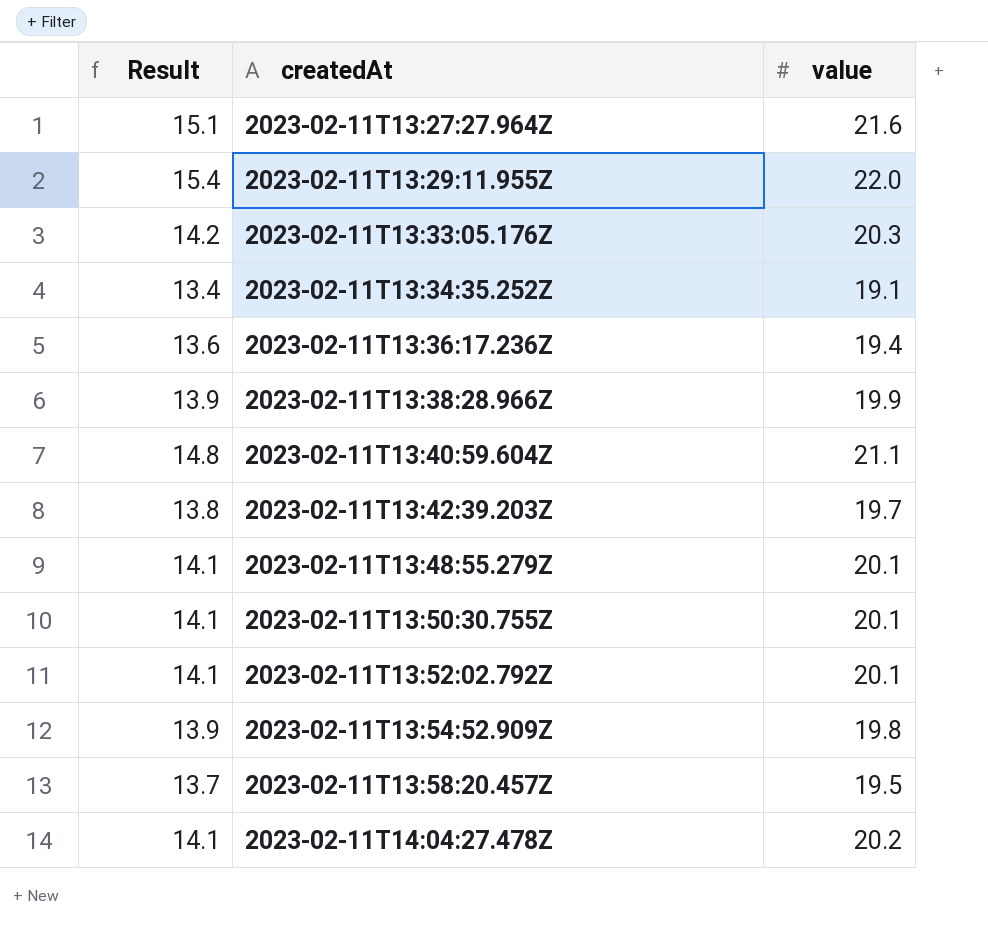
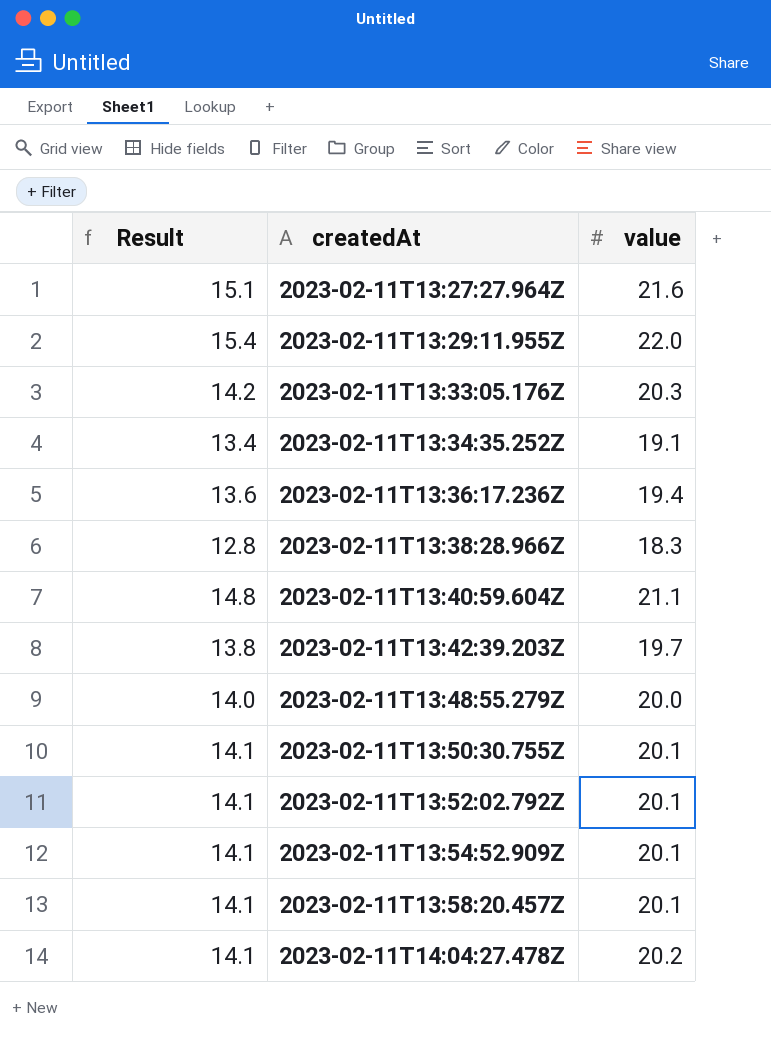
2023-02-11T13:38:28.966Z | Result: 13.9 -> 12.8
2023-02-11T13:38:28.966Z | value: 19.9 -> 18.3
2023-02-11T13:48:55.279Z | Result: 14.1 -> 14.0
2023-02-11T13:48:55.279Z | value: 20.1 -> 20.0
2023-02-11T13:54:52.909Z | Result: 13.9 -> 14.1
2023-02-11T13:54:52.909Z | value: 19.8 -> 20.1
2023-02-11T13:58:20.457Z | Result: 13.7 -> 14.1
2023-02-11T13:58:20.457Z | value: 19.5 -> 20.1

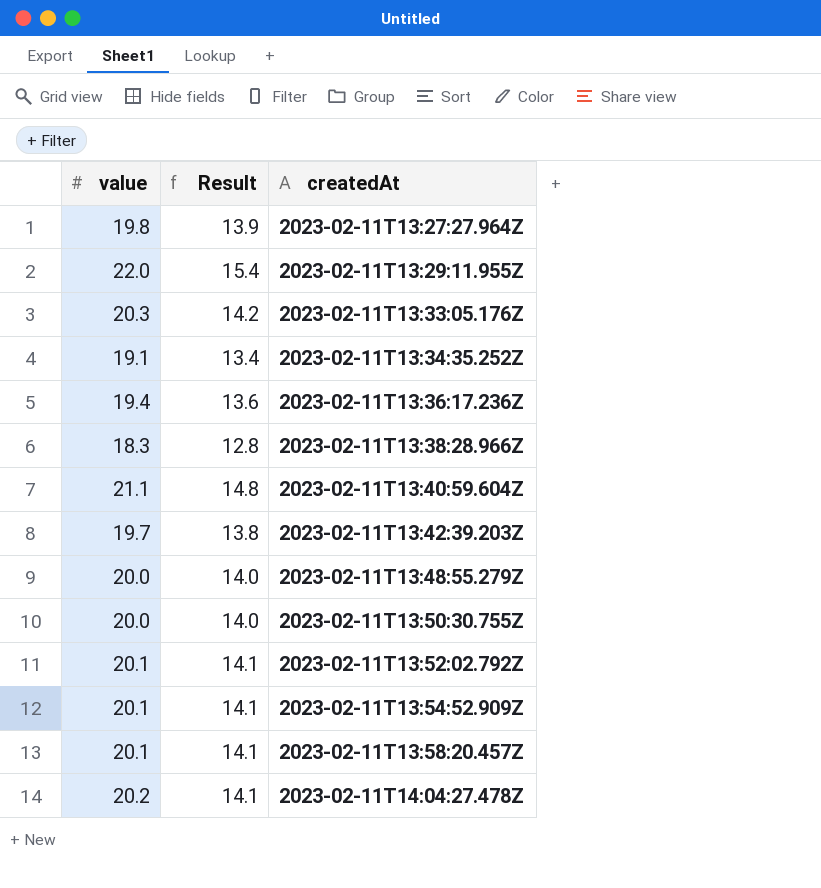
column value | position: 3 -> 1
2023-02-11T13:27:27.964Z | value: 21.6 -> 19.8
2023-02-11T13:27:27.964Z | Result: 15.1 -> 13.9
2023-02-11T13:50:30.755Z | value: 20.1 -> 20.0
2023-02-11T13:50:30.755Z | Result: 14.1 -> 14.0

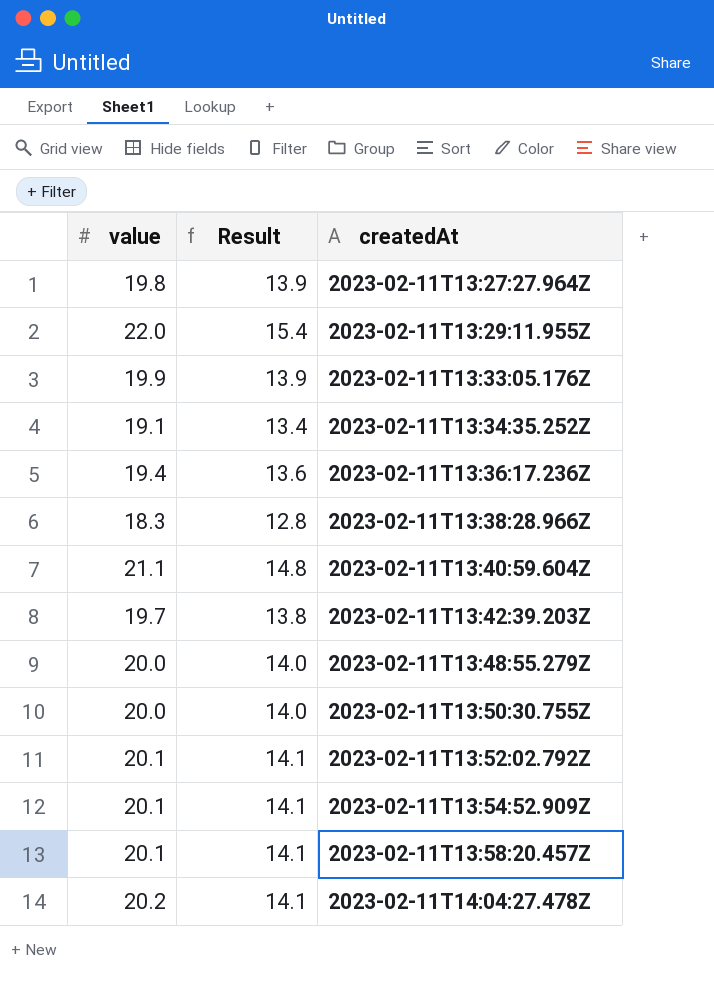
2023-02-11T13:33:05.176Z | value: 20.3 -> 19.9
2023-02-11T13:33:05.176Z | Result: 14.2 -> 13.9

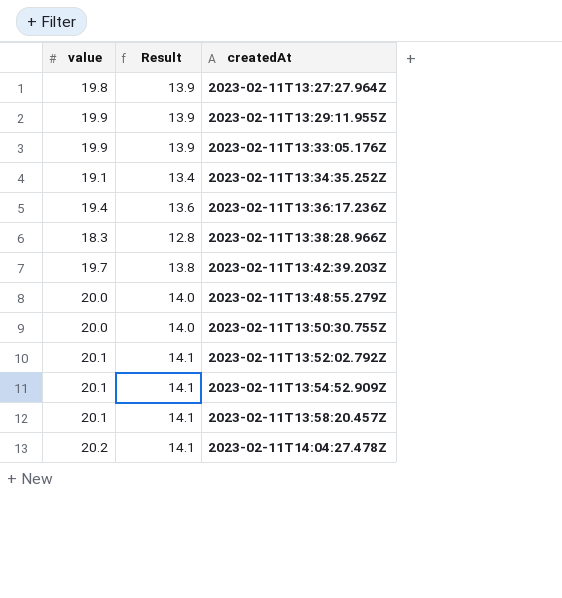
row 2023-02-11T13:40:59.604Z: 21.1 | 14.8 -> none
2023-02-11T13:29:11.955Z | value: 22.0 -> 19.9
2023-02-11T13:29:11.955Z | Result: 15.4 -> 13.9

